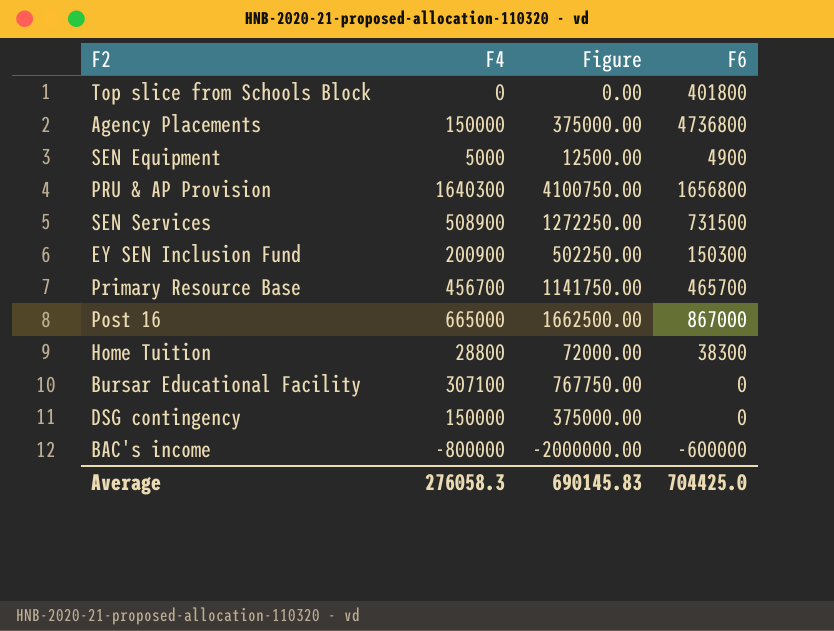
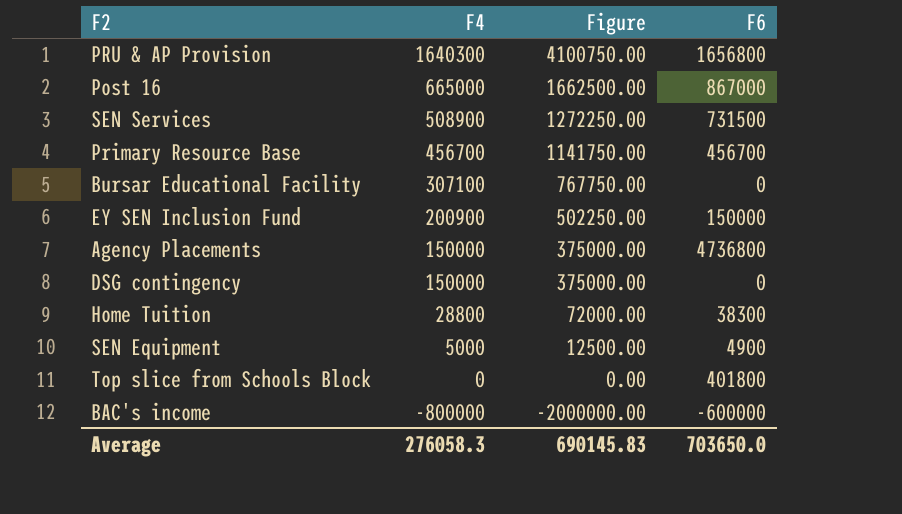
row order: none -> F4 descending
Primary Resource Base | F6: 465700 -> 456700
EY SEN Inclusion Fund | F6: 150300 -> 150000
Average | F6: 704425.0 -> 703650.0

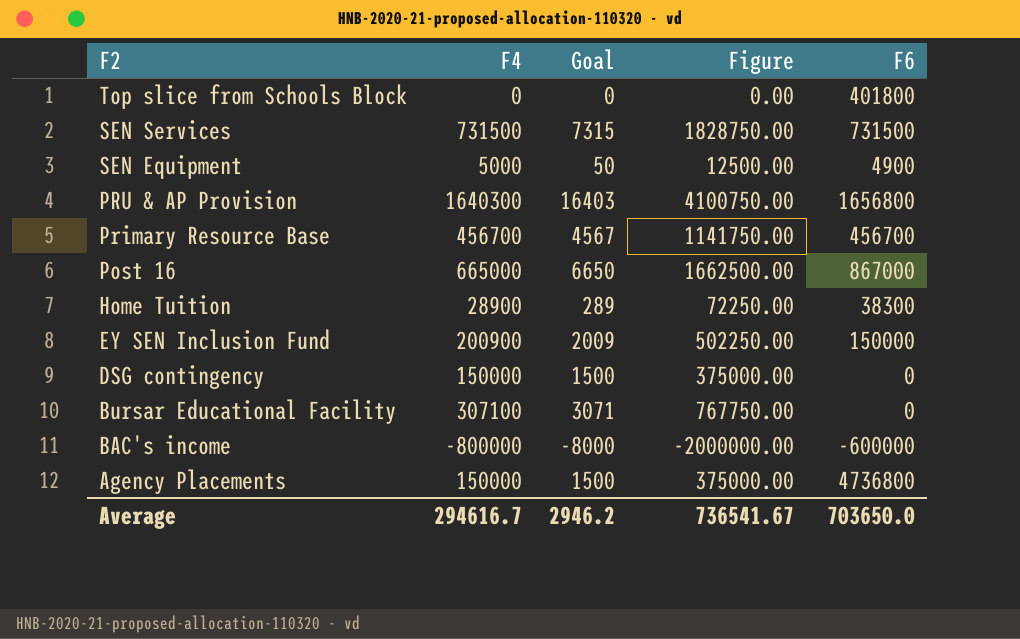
row order: F4 descending -> F2 descending
column Goal | formula: none -> [F4] * 0.01
SEN Services | F4: 508900 -> 731500
SEN Services | Figure: 1272250.00 -> 1828750.00
Home Tuition | F4: 28800 -> 28900
Home Tuition | Figure: 72000.00 -> 72250.00
Average | F4: 276058.3 -> 294616.7
Average | Figure: 690145.83 -> 736541.67

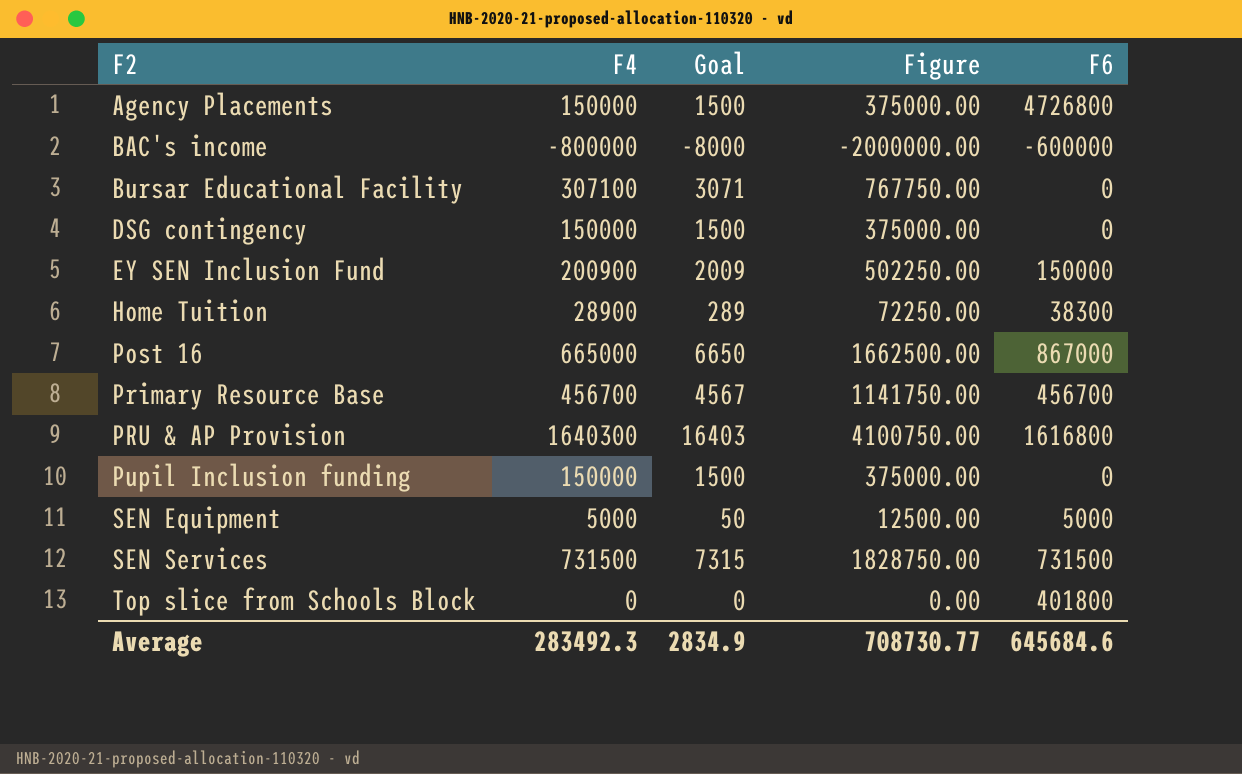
row order: F2 descending -> F2 ascending
Agency Placements | F6: 4736800 -> 4726800
PRU & AP Provision | F6: 1656800 -> 1616800
row Pupil Inclusion funding: none -> 150000 | 1500 | 375000.00 | 0
SEN Equipment | F6: 4900 -> 5000
Average | F4: 294616.7 -> 283492.3
Average | Goal: 2946.2 -> 2834.9
Average | Figure: 736541.67 -> 708730.77
Average | F6: 703650.0 -> 645684.6

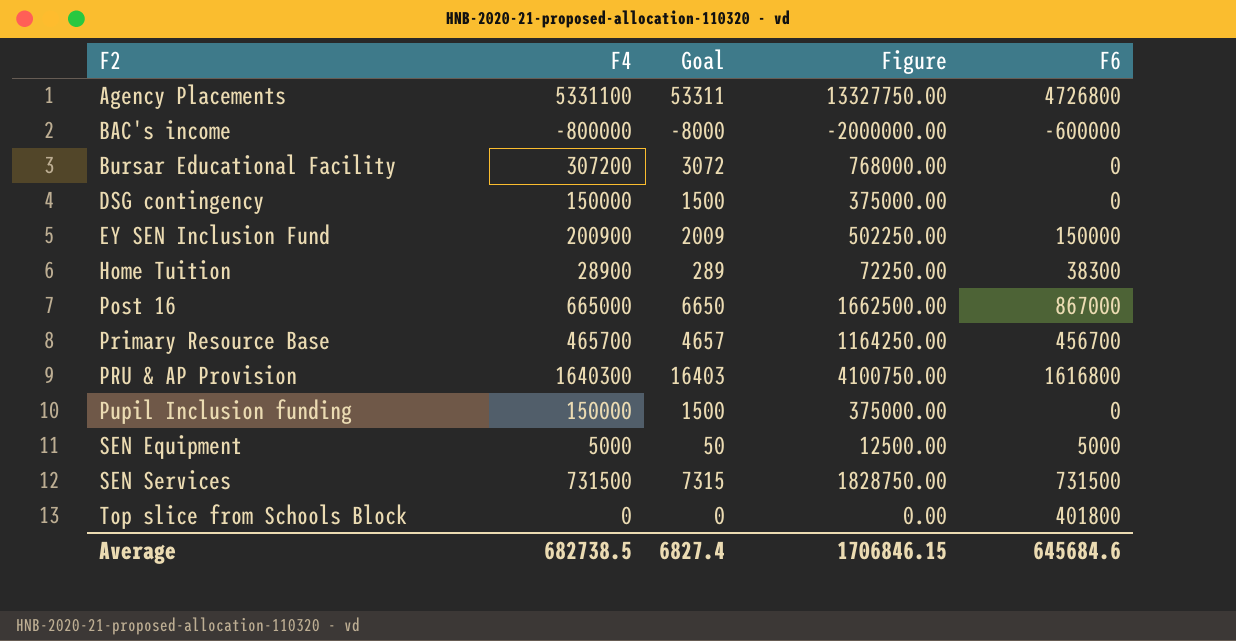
Agency Placements | F4: 150000 -> 5331100
Agency Placements | Goal: 1500 -> 53311
Agency Placements | Figure: 375000.00 -> 13327750.00
Bursar Educational Facility | F4: 307100 -> 307200
Bursar Educational Facility | Goal: 3071 -> 3072
Bursar Educational Facility | Figure: 767750.00 -> 768000.00
Primary Resource Base | F4: 456700 -> 465700
Primary Resource Base | Goal: 4567 -> 4657
Primary Resource Base | Figure: 1141750.00 -> 1164250.00
Average | F4: 283492.3 -> 682738.5
Average | Goal: 2834.9 -> 6827.4
Average | Figure: 708730.77 -> 1706846.15

